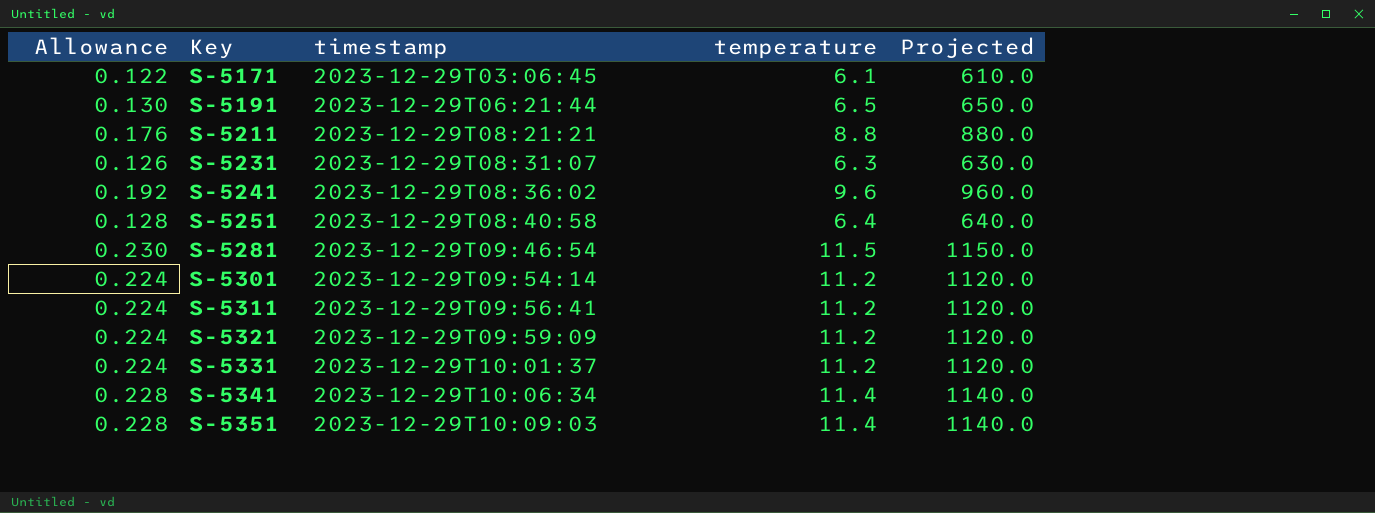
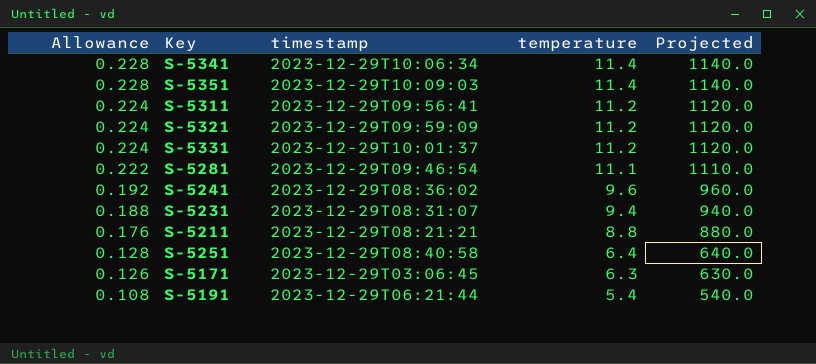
row order: Key ascending -> Allowance descending
row S-5301: 0.224 | 2023-12-29T09:54:14 | 11.2 | 1120.0 -> none
S-5281 | Allowance: 0.230 -> 0.222
S-5281 | temperature: 11.5 -> 11.1
S-5281 | Projected: 1150.0 -> 1110.0
S-5231 | Allowance: 0.126 -> 0.188
S-5231 | temperature: 6.3 -> 9.4
S-5231 | Projected: 630.0 -> 940.0
S-5171 | Allowance: 0.122 -> 0.126
S-5171 | temperature: 6.1 -> 6.3
S-5171 | Projected: 610.0 -> 630.0
S-5191 | Allowance: 0.130 -> 0.108
S-5191 | temperature: 6.5 -> 5.4
S-5191 | Projected: 650.0 -> 540.0

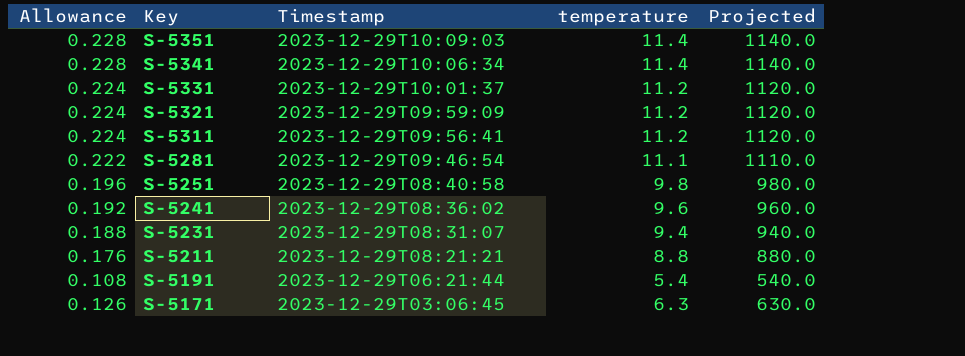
row order: Allowance descending -> Key descending
column name: timestamp -> Timestamp
S-5251 | Allowance: 0.128 -> 0.196
S-5251 | temperature: 6.4 -> 9.8
S-5251 | Projected: 640.0 -> 980.0

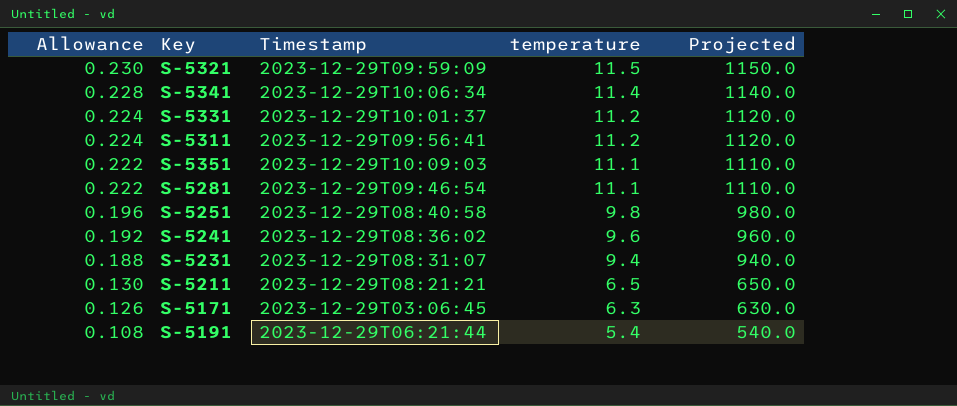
row order: Key descending -> Allowance descending
S-5321 | Allowance: 0.224 -> 0.230
S-5321 | temperature: 11.2 -> 11.5
S-5321 | Projected: 1120.0 -> 1150.0
S-5351 | Allowance: 0.228 -> 0.222
S-5351 | temperature: 11.4 -> 11.1
S-5351 | Projected: 1140.0 -> 1110.0
S-5211 | Allowance: 0.176 -> 0.130
S-5211 | temperature: 8.8 -> 6.5
S-5211 | Projected: 880.0 -> 650.0

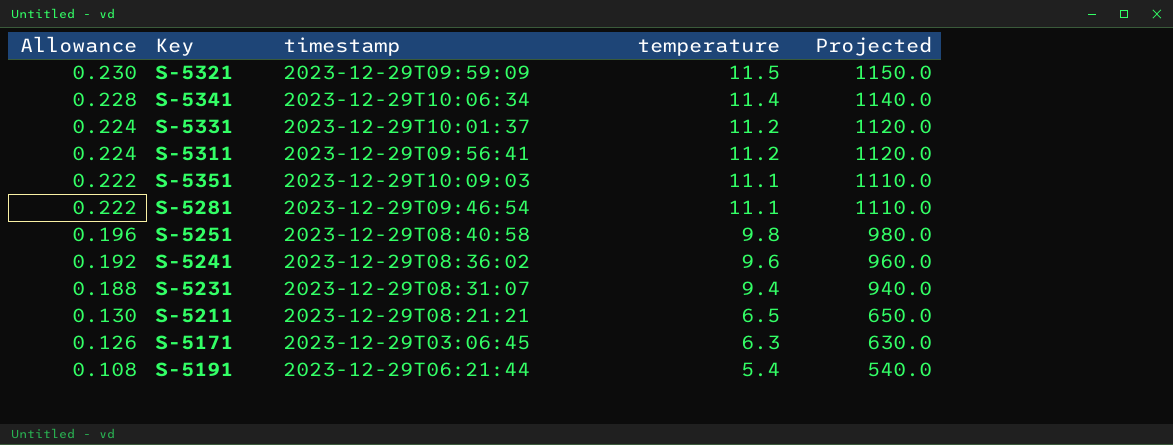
column name: Timestamp -> timestamp

